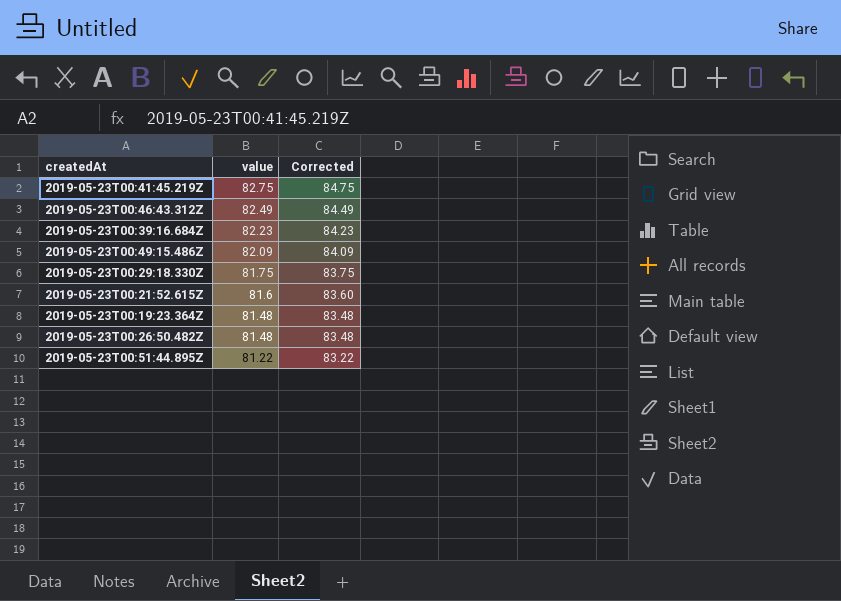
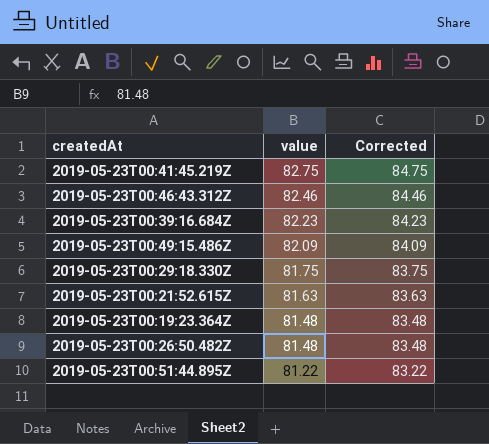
2019-05-23T00:46:43.312Z | value: 82.49 -> 82.46
2019-05-23T00:46:43.312Z | Corrected: 84.49 -> 84.46
2019-05-23T00:21:52.615Z | value: 81.6 -> 81.63
2019-05-23T00:21:52.615Z | Corrected: 83.60 -> 83.63

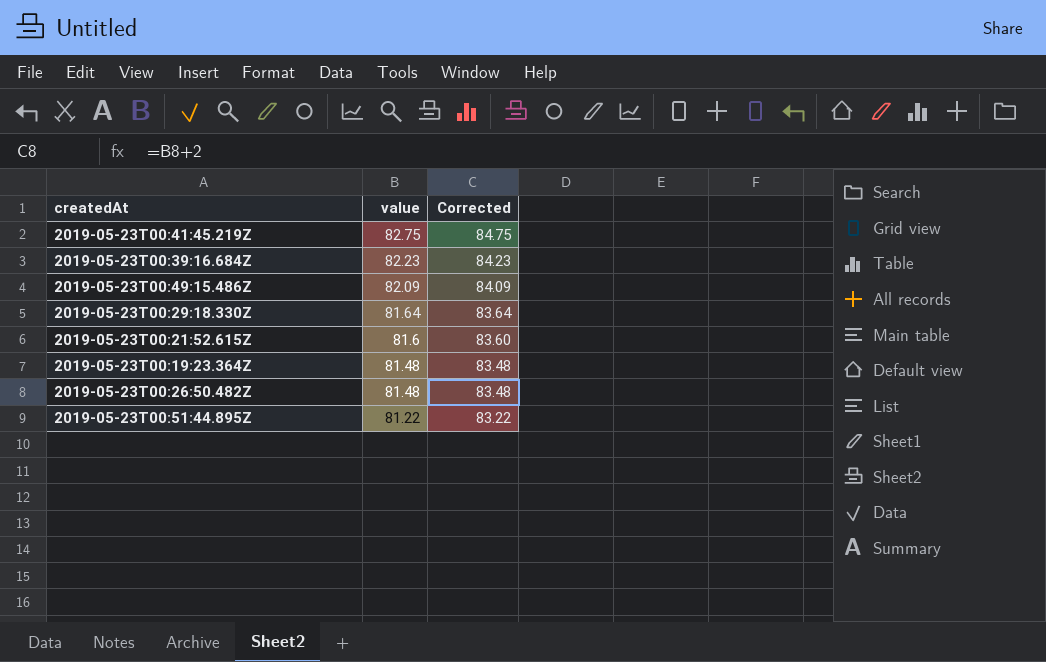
row 2019-05-23T00:46:43.312Z: 82.46 | 84.46 -> none
2019-05-23T00:29:18.330Z | value: 81.75 -> 81.64
2019-05-23T00:29:18.330Z | Corrected: 83.75 -> 83.64
2019-05-23T00:21:52.615Z | value: 81.63 -> 81.6
2019-05-23T00:21:52.615Z | Corrected: 83.63 -> 83.60

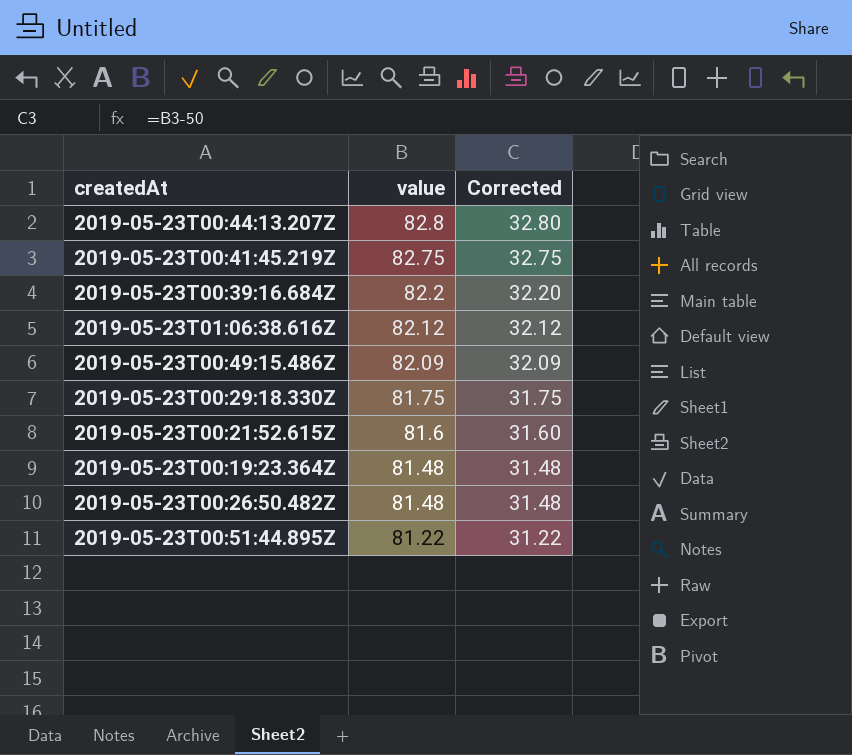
column Corrected | formula: [value] + 2 -> [value] - 50
row 2019-05-23T00:44:13.207Z: none -> 82.8 | 32.80
2019-05-23T00:39:16.684Z | value: 82.23 -> 82.2
row 2019-05-23T01:06:38.616Z: none -> 82.12 | 32.12
2019-05-23T00:29:18.330Z | value: 81.64 -> 81.75

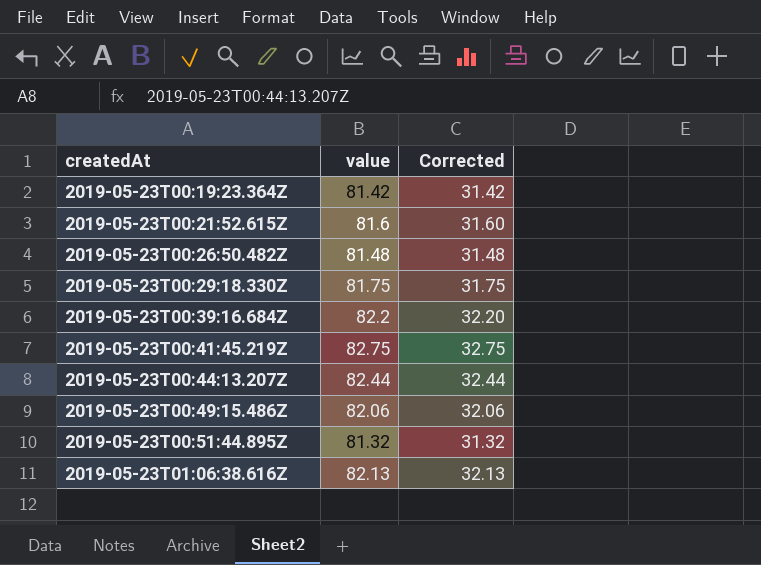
row order: value descending -> createdAt ascending
2019-05-23T00:19:23.364Z | value: 81.48 -> 81.42
2019-05-23T00:19:23.364Z | Corrected: 31.48 -> 31.42
2019-05-23T00:44:13.207Z | value: 82.8 -> 82.44
2019-05-23T00:44:13.207Z | Corrected: 32.80 -> 32.44
2019-05-23T00:49:15.486Z | value: 82.09 -> 82.06
2019-05-23T00:49:15.486Z | Corrected: 32.09 -> 32.06
2019-05-23T00:51:44.895Z | value: 81.22 -> 81.32
2019-05-23T00:51:44.895Z | Corrected: 31.22 -> 31.32
2019-05-23T01:06:38.616Z | value: 82.12 -> 82.13
2019-05-23T01:06:38.616Z | Corrected: 32.12 -> 32.13

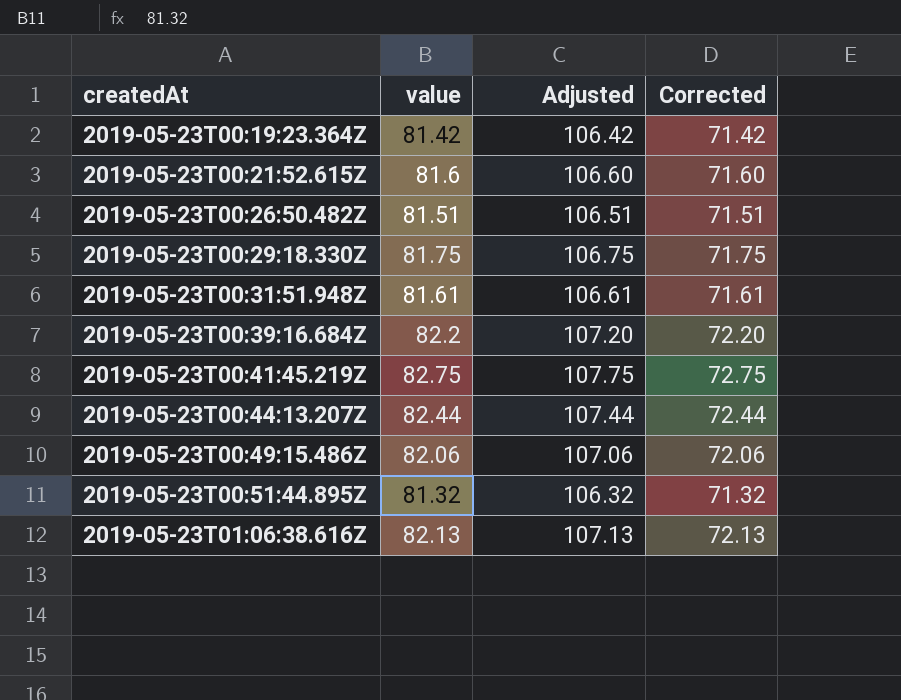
column Adjusted | formula: none -> [value] + 25
column Corrected | formula: [value] - 50 -> [value] - 10
2019-05-23T00:26:50.482Z | value: 81.48 -> 81.51
row 2019-05-23T00:31:51.948Z: none -> 81.61 | 106.61 | 71.61

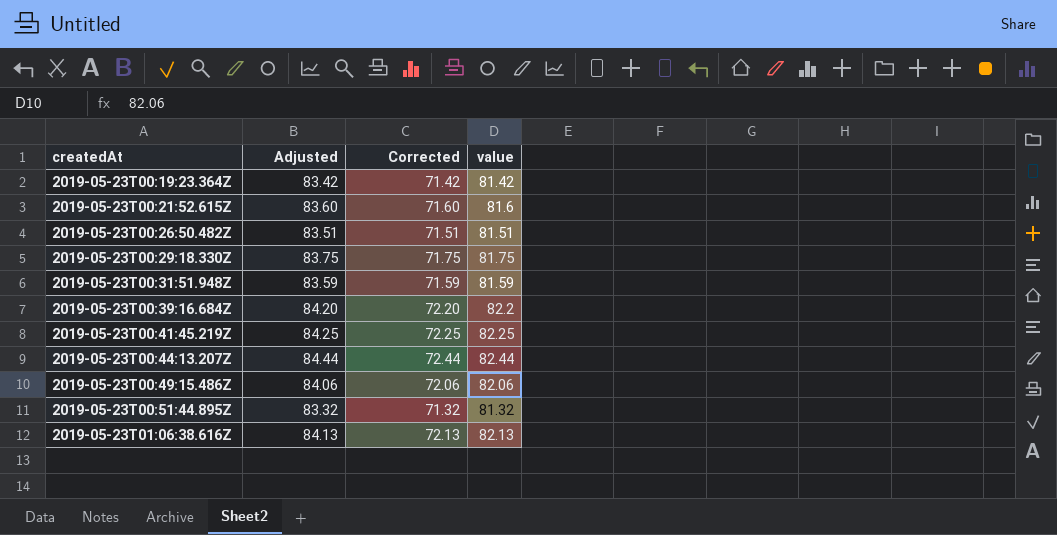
column Adjusted | formula: [value] + 25 -> [value] + 2
column value | position: 2 -> 4
2019-05-23T00:31:51.948Z | Corrected: 71.61 -> 71.59
2019-05-23T00:31:51.948Z | value: 81.61 -> 81.59
2019-05-23T00:41:45.219Z | Corrected: 72.75 -> 72.25
2019-05-23T00:41:45.219Z | value: 82.75 -> 82.25

